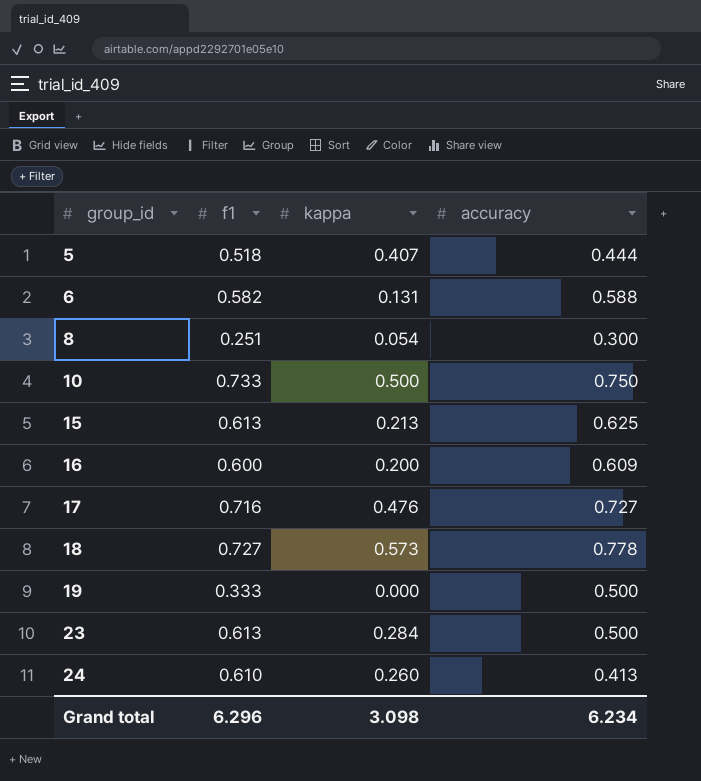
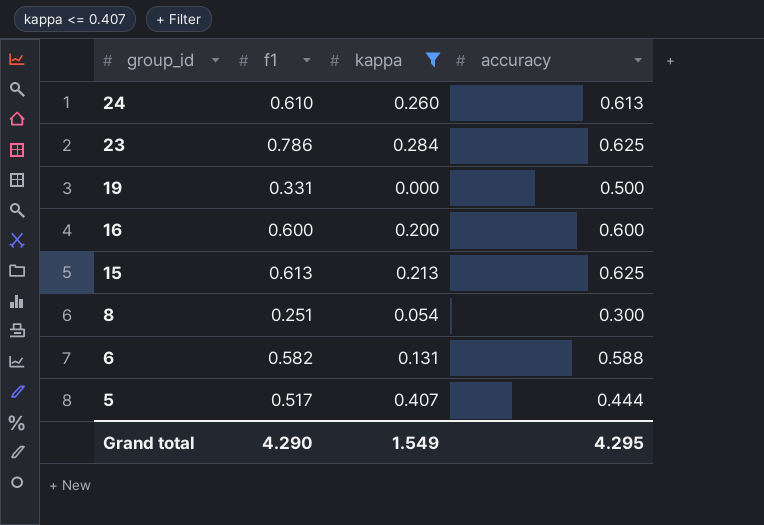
filter: none -> kappa <= 0.407
row order: group_id ascending -> group_id descending
24 | accuracy: 0.413 -> 0.613
23 | f1: 0.613 -> 0.786
23 | accuracy: 0.500 -> 0.625
19 | f1: 0.333 -> 0.331
16 | accuracy: 0.609 -> 0.600
5 | f1: 0.518 -> 0.517
Grand total | f1: 6.296 -> 4.290
Grand total | kappa: 3.098 -> 1.549
Grand total | accuracy: 6.234 -> 4.295

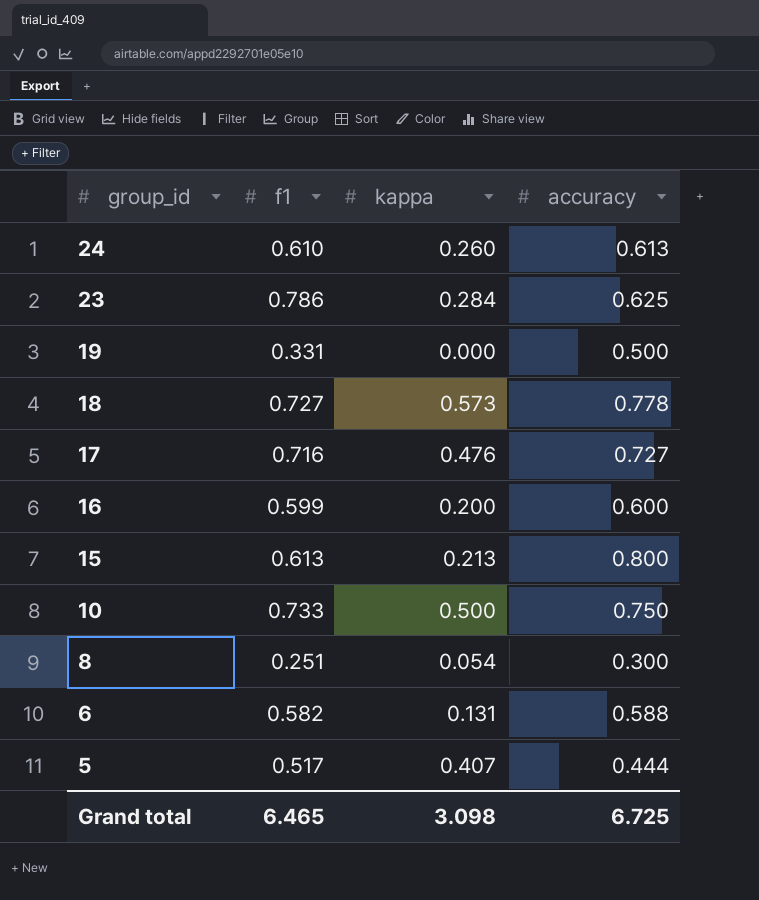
filter: kappa <= 0.407 -> none
16 | f1: 0.600 -> 0.599
15 | accuracy: 0.625 -> 0.800
Grand total | f1: 4.290 -> 6.465
Grand total | kappa: 1.549 -> 3.098
Grand total | accuracy: 4.295 -> 6.725

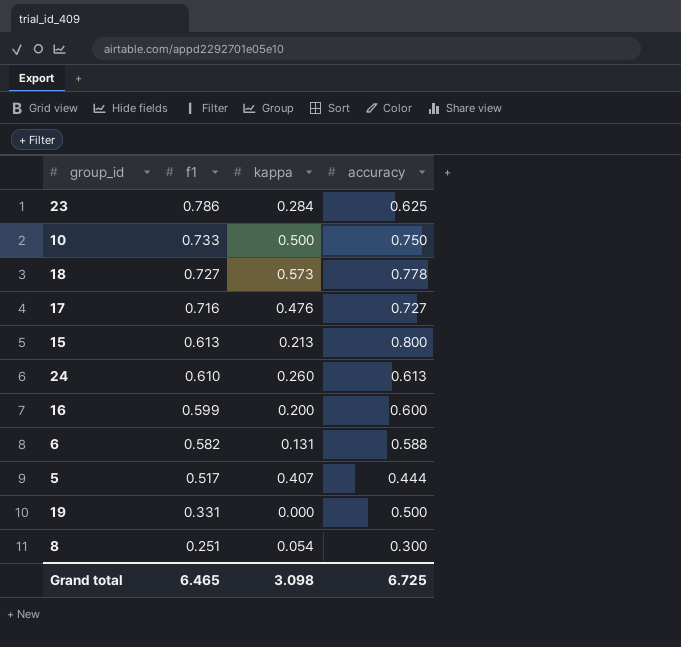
row order: group_id descending -> f1 descending

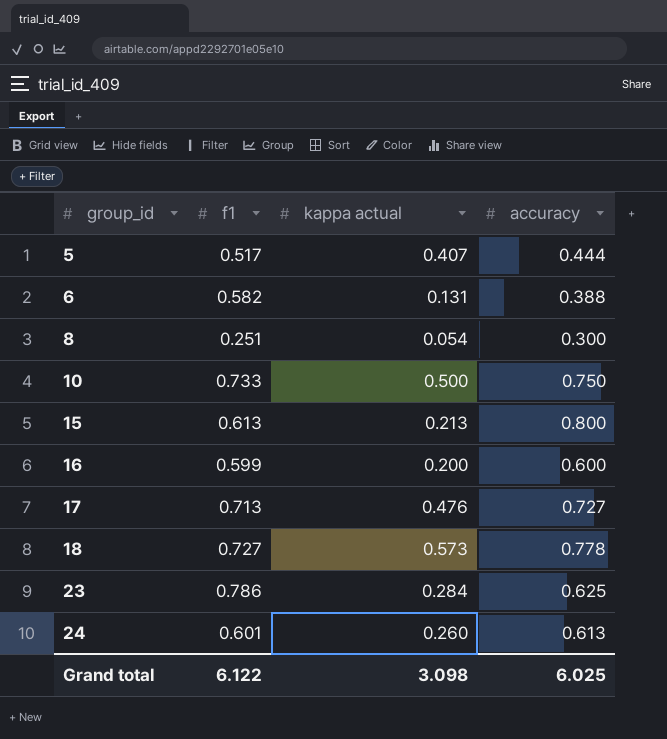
row order: f1 descending -> group_id ascending
column name: kappa -> kappa actual
row 19: 0.331 | 0.000 | 0.500 -> none
6 | accuracy: 0.588 -> 0.388
17 | f1: 0.716 -> 0.713
24 | f1: 0.610 -> 0.601
Grand total | f1: 6.465 -> 6.122
Grand total | accuracy: 6.725 -> 6.025

